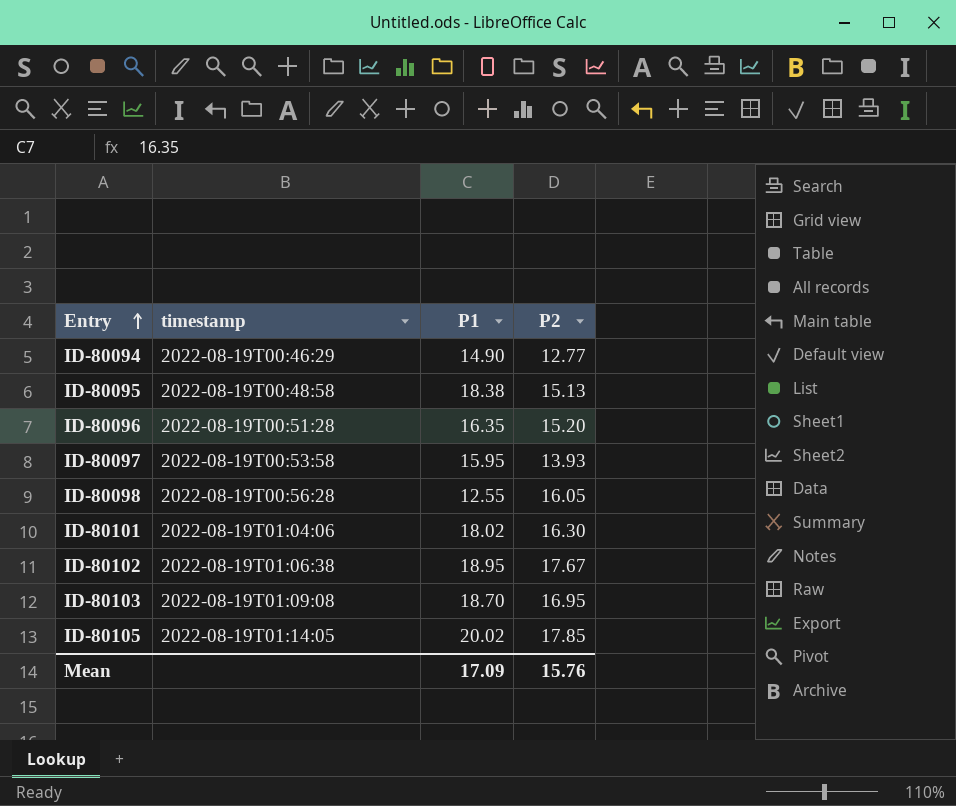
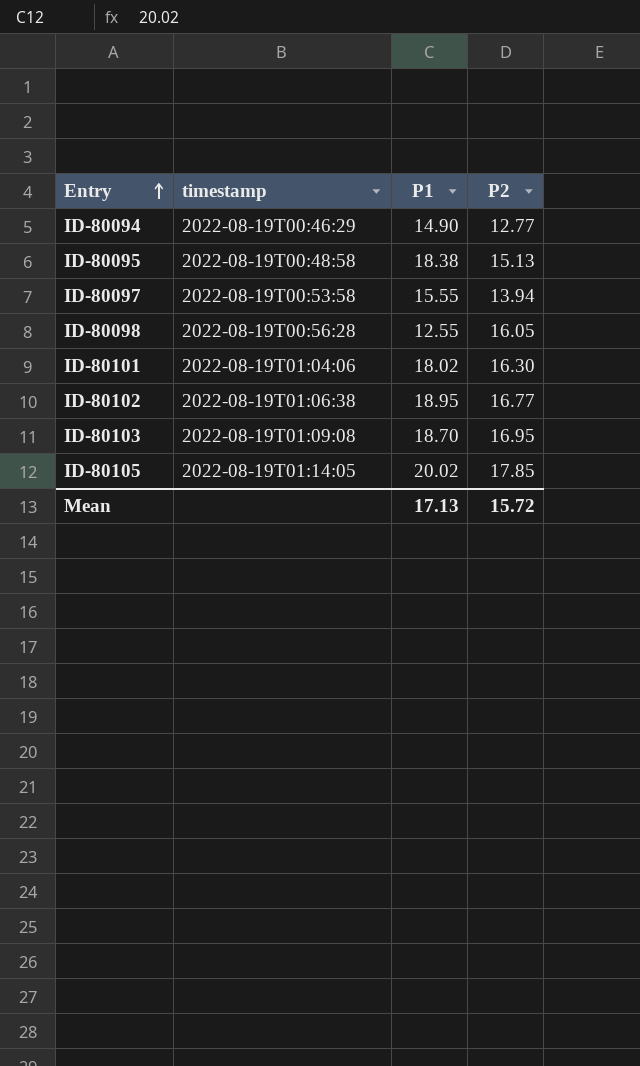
row ID-80096: 2022-08-19T00:51:28 | 16.35 | 15.20 -> none
ID-80097 | P1: 15.95 -> 15.55
ID-80097 | P2: 13.93 -> 13.94
ID-80102 | P2: 17.67 -> 16.77
Mean | P1: 17.09 -> 17.13
Mean | P2: 15.76 -> 15.72

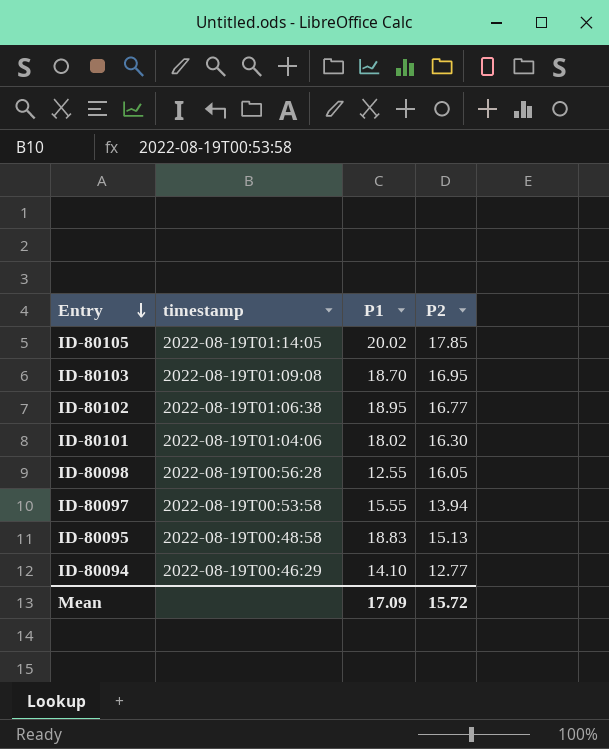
row order: Entry ascending -> Entry descending
ID-80095 | P1: 18.38 -> 18.83
ID-80094 | P1: 14.90 -> 14.10
Mean | P1: 17.13 -> 17.09

